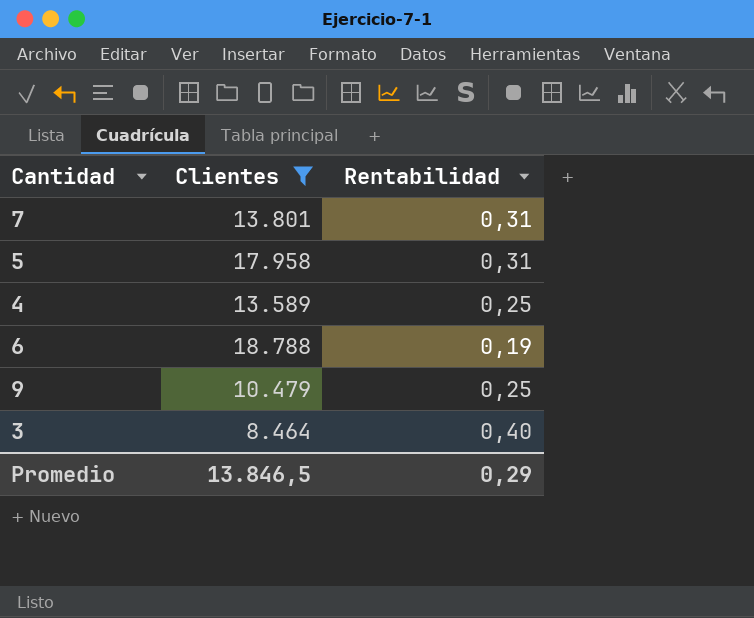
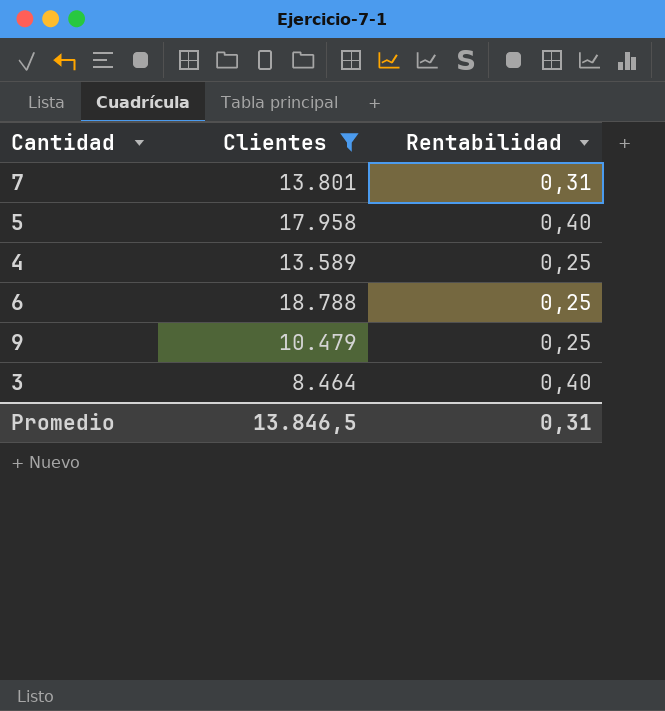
5 | Rentabilidad: 0,31 -> 0,40
6 | Rentabilidad: 0,19 -> 0,25
Promedio | Rentabilidad: 0,29 -> 0,31

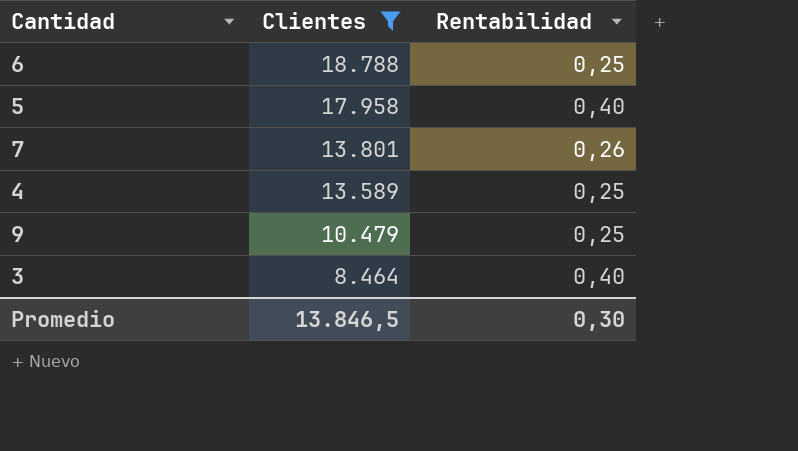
row order: none -> Clientes descending
7 | Rentabilidad: 0,31 -> 0,26
Promedio | Rentabilidad: 0,31 -> 0,30

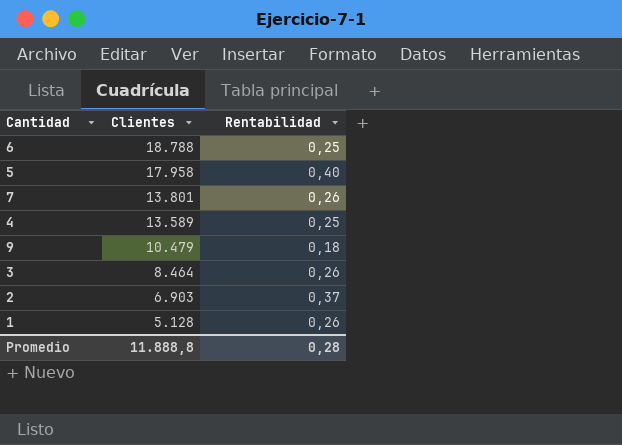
filter: Clientes >= 8.464 -> none
9 | Rentabilidad: 0,25 -> 0,18
3 | Rentabilidad: 0,40 -> 0,26
Promedio | Clientes: 13.846,5 -> 11.888,8
Promedio | Rentabilidad: 0,30 -> 0,28

